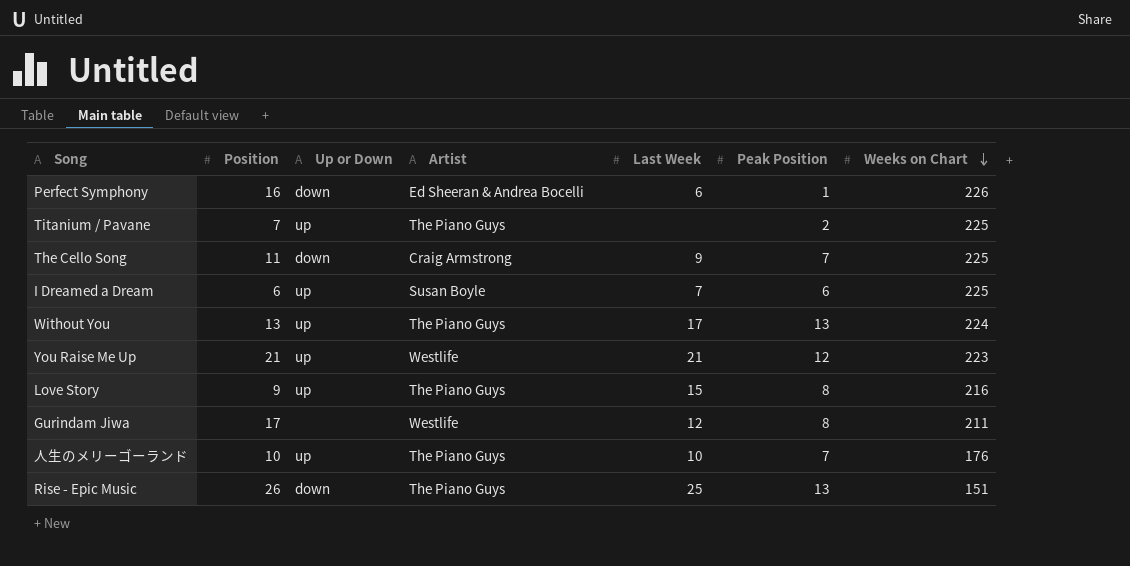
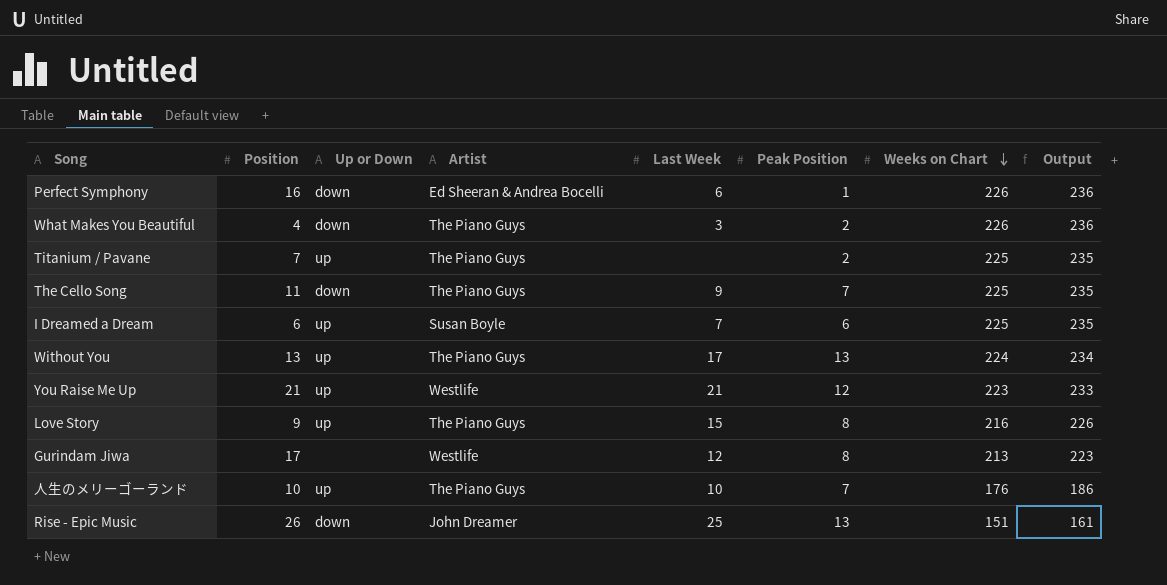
column Output | formula: none -> [Weeks on Chart] + 10
row What Makes You Beautiful: none -> 4 | down | The Piano Guys | 3 | 2 | 226 | 236
The Cello Song | Artist: Craig Armstrong -> The Piano Guys
Gurindam Jiwa | Weeks on Chart: 211 -> 213
Rise - Epic Music | Artist: The Piano Guys -> John Dreamer

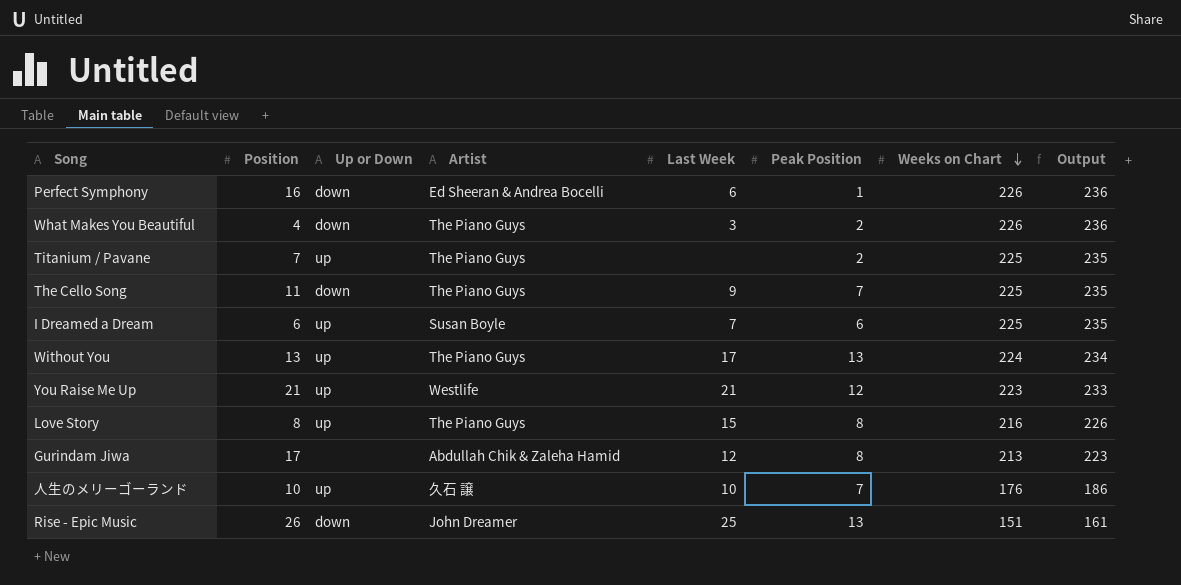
Love Story | Position: 9 -> 8
Gurindam Jiwa | Artist: Westlife -> Abdullah Chik & Zaleha Hamid
人生のメリーゴーランド | Artist: The Piano Guys -> 久石 譲

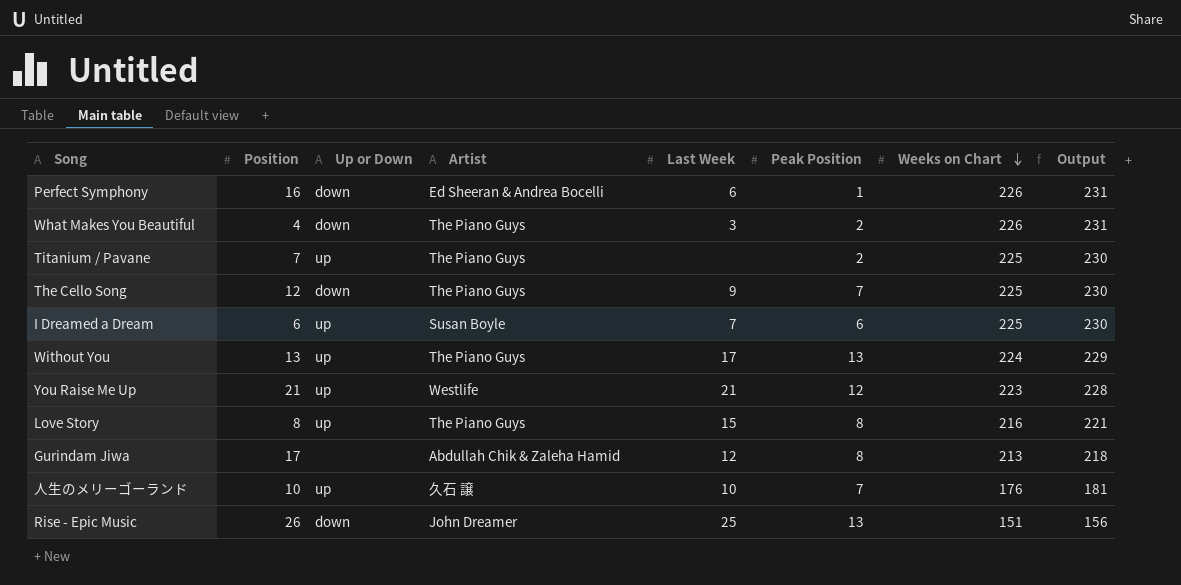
column Output | formula: [Weeks on Chart] + 10 -> [Weeks on Chart] + 5
The Cello Song | Position: 11 -> 12

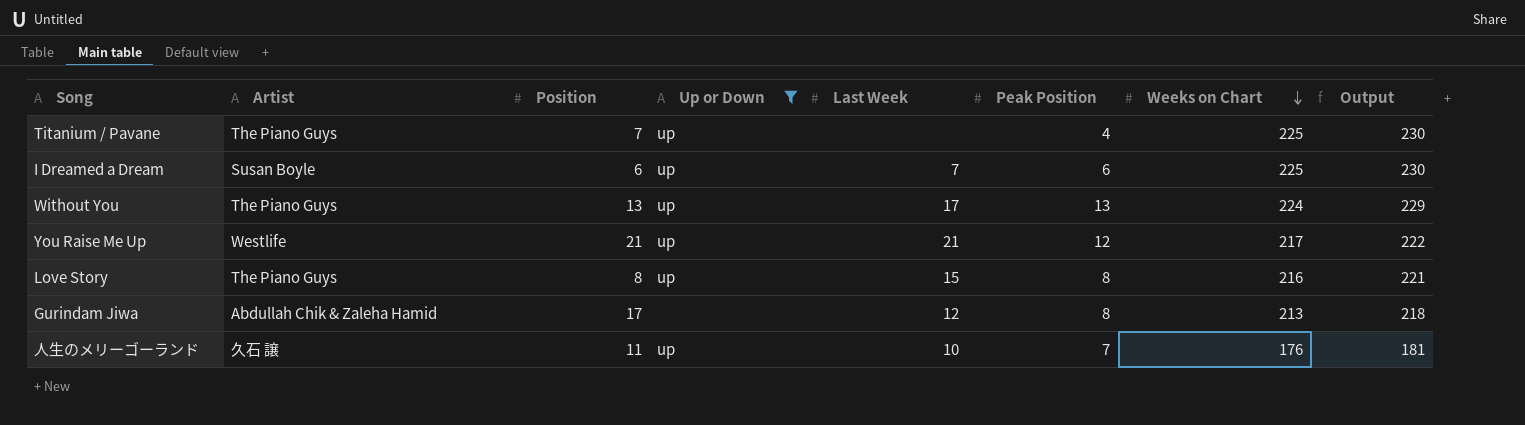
filter: none -> Up or Down != down
column Artist | position: 4 -> 2
Titanium / Pavane | Peak Position: 2 -> 4
You Raise Me Up | Weeks on Chart: 223 -> 217
You Raise Me Up | Output: 228 -> 222
人生のメリーゴーランド | Position: 10 -> 11

